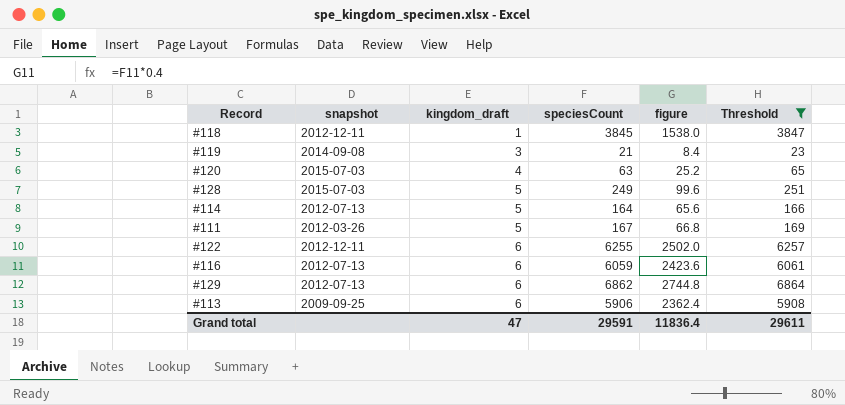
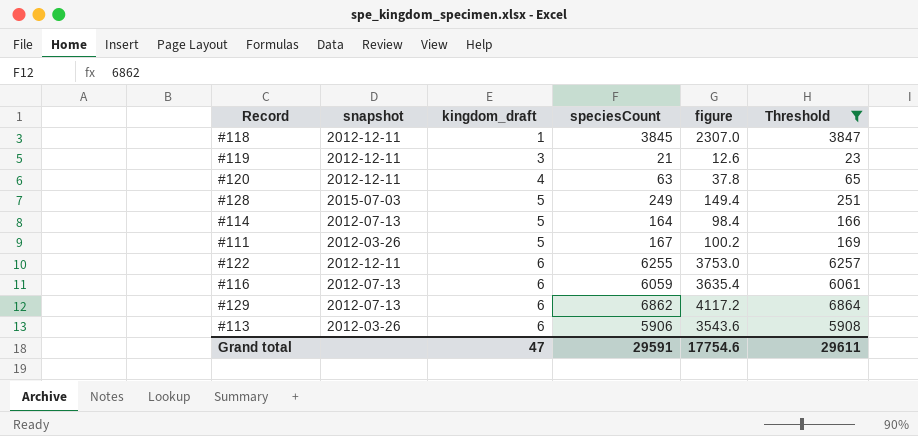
column figure | formula: [speciesCount] * 0.4 -> [speciesCount] * 0.6
#119 | snapshot: 2014-09-08 -> 2012-12-11
#120 | snapshot: 2015-07-03 -> 2012-12-11
#113 | snapshot: 2009-09-25 -> 2012-03-26
Grand total | figure: 11836.4 -> 17754.6

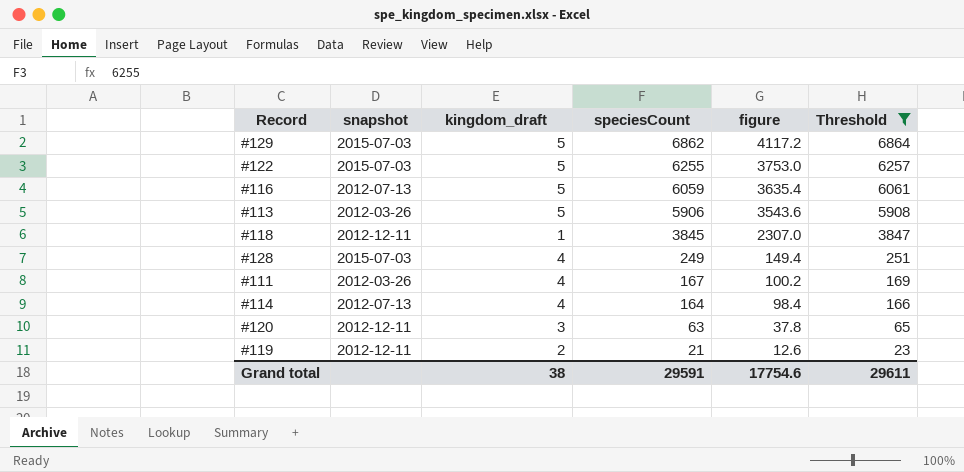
row order: kingdom_draft ascending -> speciesCount descending
#129 | snapshot: 2012-07-13 -> 2015-07-03
#129 | kingdom_draft: 6 -> 5
#122 | snapshot: 2012-12-11 -> 2015-07-03
#122 | kingdom_draft: 6 -> 5
#116 | kingdom_draft: 6 -> 5
#113 | kingdom_draft: 6 -> 5
#128 | kingdom_draft: 5 -> 4
#111 | kingdom_draft: 5 -> 4
#114 | kingdom_draft: 5 -> 4
#120 | kingdom_draft: 4 -> 3
#119 | kingdom_draft: 3 -> 2
Grand total | kingdom_draft: 47 -> 38

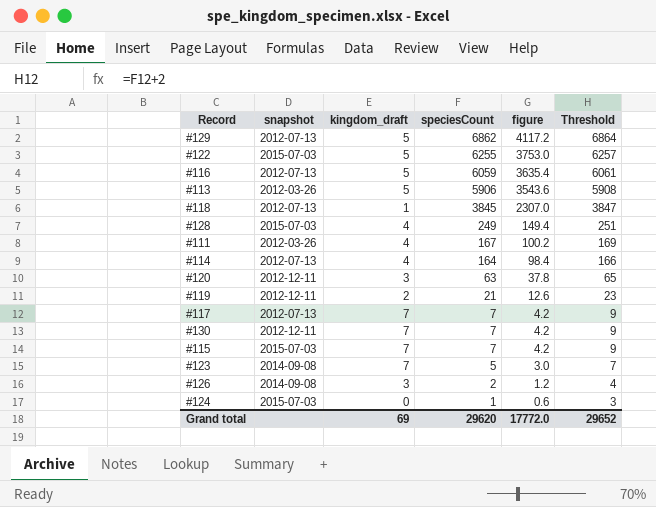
filter: Threshold >= 23 -> none
#129 | snapshot: 2015-07-03 -> 2012-07-13
#118 | snapshot: 2012-12-11 -> 2012-07-13
Grand total | kingdom_draft: 38 -> 69
Grand total | speciesCount: 29591 -> 29620
Grand total | figure: 17754.6 -> 17772.0
Grand total | Threshold: 29611 -> 29652

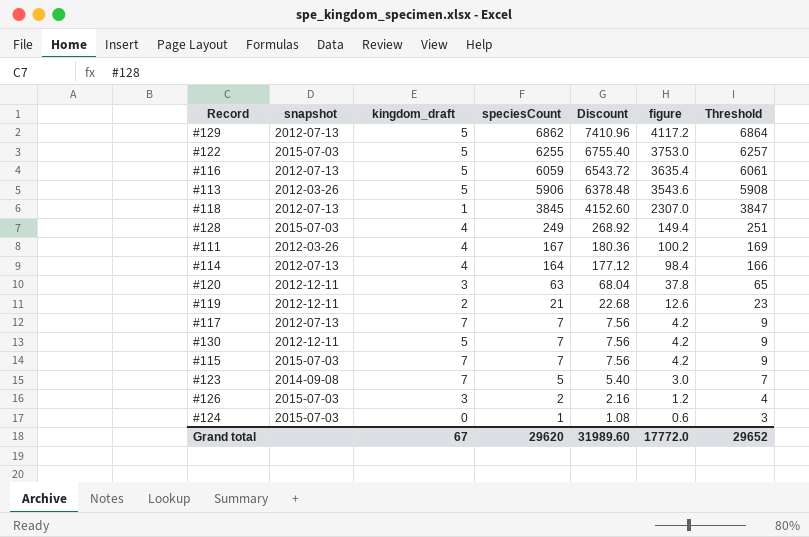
column Discount | formula: none -> [speciesCount] * 1.08
#130 | kingdom_draft: 7 -> 5
#126 | snapshot: 2014-09-08 -> 2015-07-03
Grand total | kingdom_draft: 69 -> 67

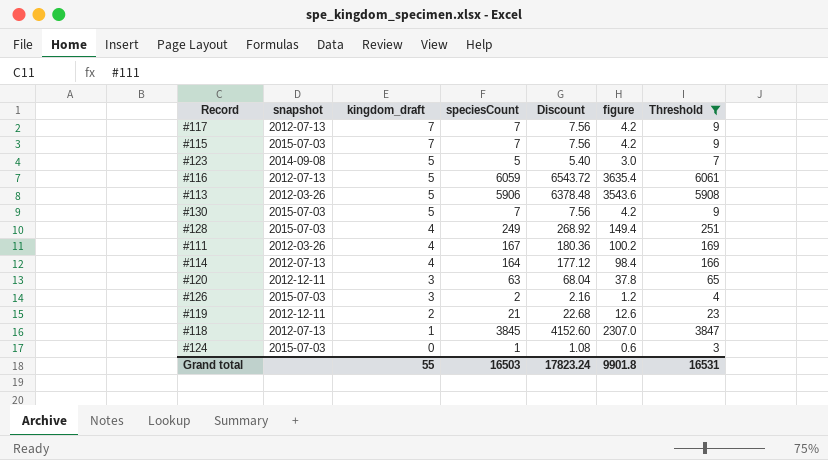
filter: none -> Threshold <= 6061
row order: speciesCount descending -> kingdom_draft descending
#123 | kingdom_draft: 7 -> 5
#130 | snapshot: 2012-12-11 -> 2015-07-03
Grand total | kingdom_draft: 67 -> 55
Grand total | speciesCount: 29620 -> 16503
Grand total | Discount: 31989.60 -> 17823.24
Grand total | figure: 17772.0 -> 9901.8
Grand total | Threshold: 29652 -> 16531

